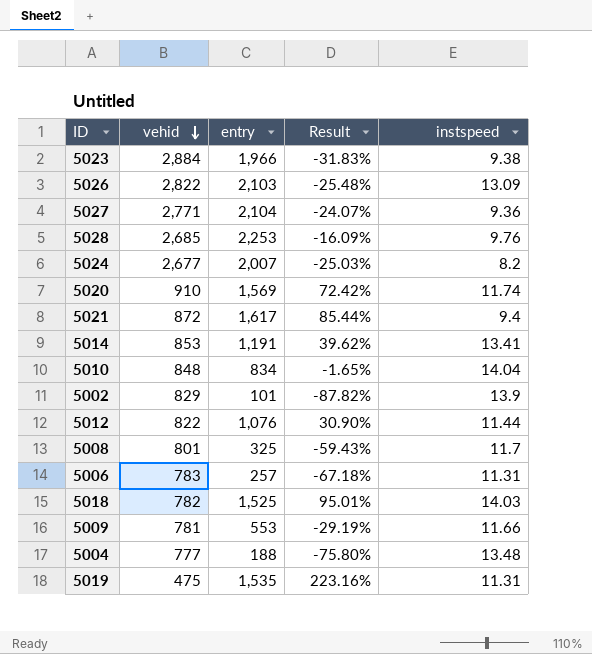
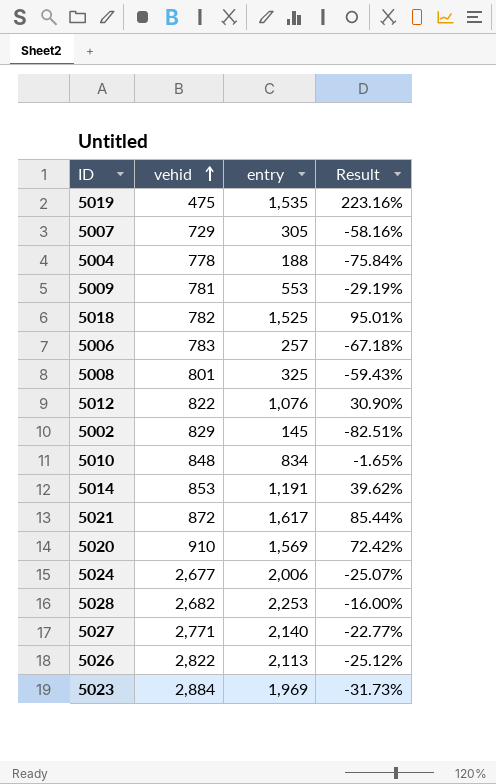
row order: vehid descending -> vehid ascending
column instspeed | position: 5 -> none
row 5007: none -> 729 | 305 | -58.16%
5004 | vehid: 777 -> 778
5004 | Result: -75.80% -> -75.84%
5002 | entry: 101 -> 145
5002 | Result: -87.82% -> -82.51%
5024 | entry: 2,007 -> 2,006
5024 | Result: -25.03% -> -25.07%
5028 | vehid: 2,685 -> 2,682
5028 | Result: -16.09% -> -16.00%
5027 | entry: 2,104 -> 2,140
5027 | Result: -24.07% -> -22.77%
5026 | entry: 2,103 -> 2,113
5026 | Result: -25.48% -> -25.12%
5023 | entry: 1,966 -> 1,969
5023 | Result: -31.83% -> -31.73%

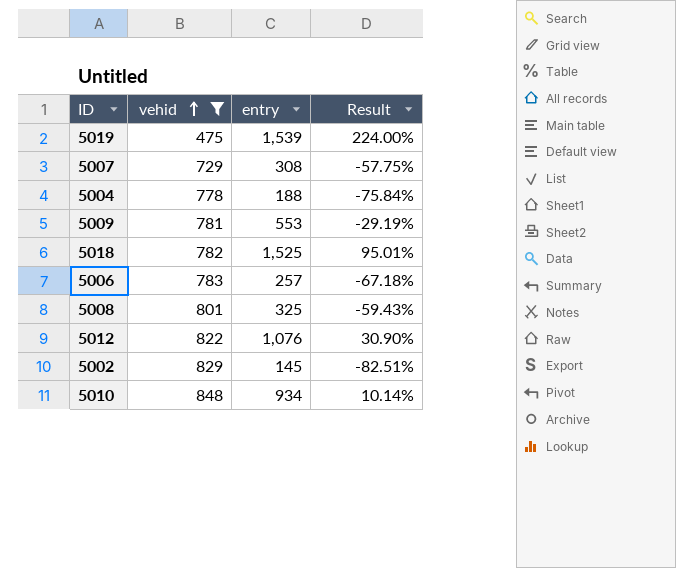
filter: none -> vehid <= 848
5019 | entry: 1,535 -> 1,539
5019 | Result: 223.16% -> 224.00%
5007 | entry: 305 -> 308
5007 | Result: -58.16% -> -57.75%
5010 | entry: 834 -> 934
5010 | Result: -1.65% -> 10.14%

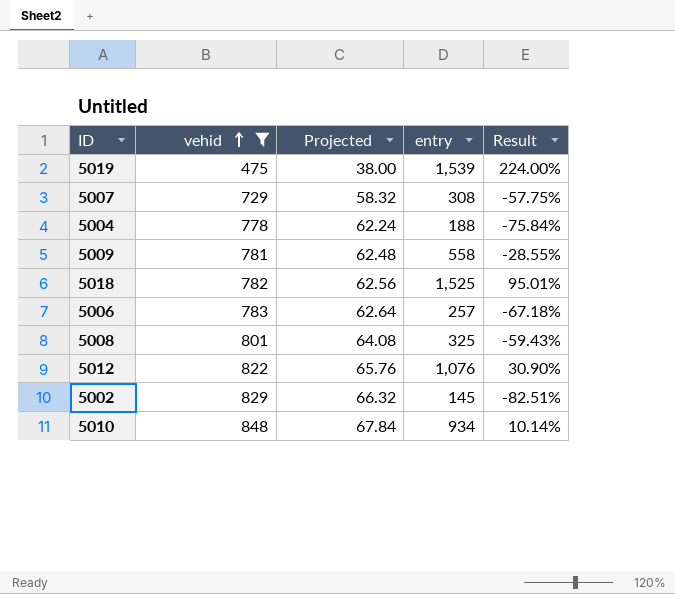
column Projected | formula: none -> [vehid] * 0.08
5009 | entry: 553 -> 558
5009 | Result: -29.19% -> -28.55%

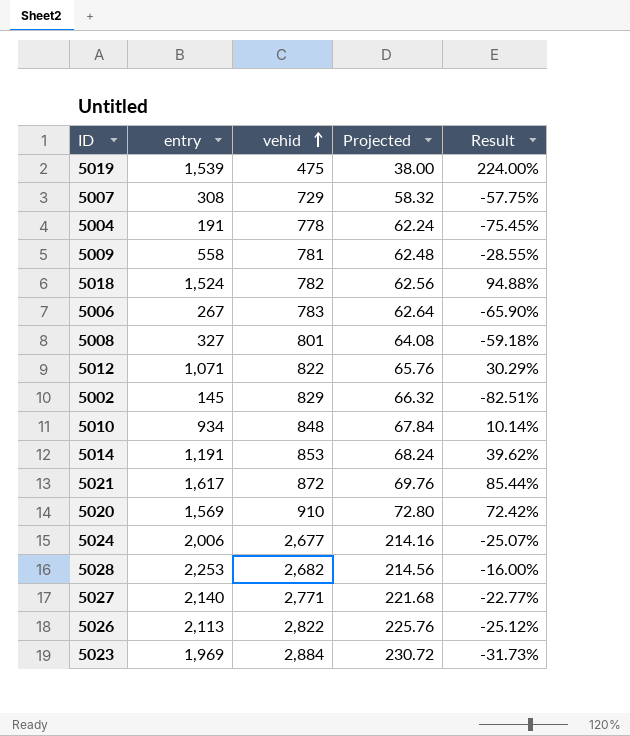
filter: vehid <= 848 -> none
column entry | position: 4 -> 2
5004 | entry: 188 -> 191
5004 | Result: -75.84% -> -75.45%
5018 | entry: 1,525 -> 1,524
5018 | Result: 95.01% -> 94.88%
5006 | entry: 257 -> 267
5006 | Result: -67.18% -> -65.90%
5008 | entry: 325 -> 327
5008 | Result: -59.43% -> -59.18%
5012 | entry: 1,076 -> 1,071
5012 | Result: 30.90% -> 30.29%

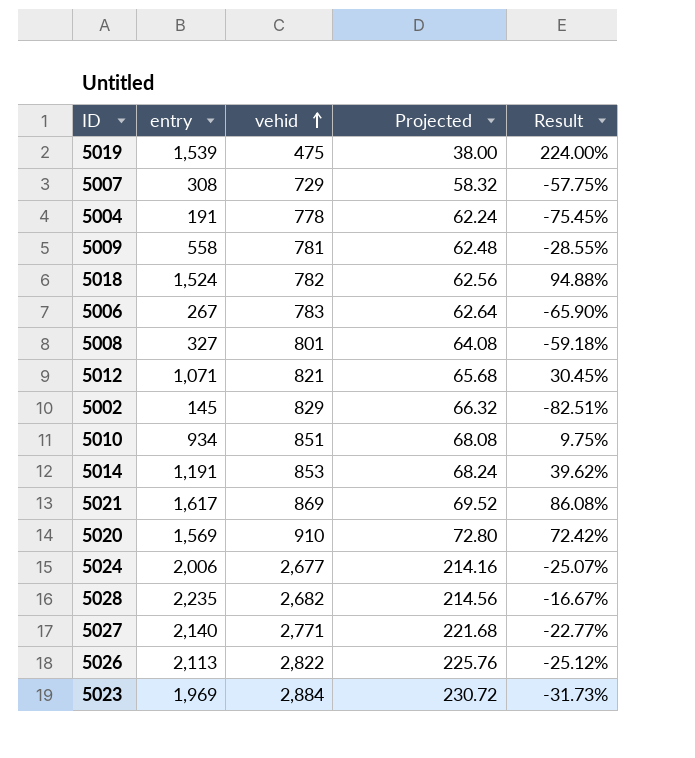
5012 | vehid: 822 -> 821
5012 | Projected: 65.76 -> 65.68
5012 | Result: 30.29% -> 30.45%
5010 | vehid: 848 -> 851
5010 | Projected: 67.84 -> 68.08
5010 | Result: 10.14% -> 9.75%
5021 | vehid: 872 -> 869
5021 | Projected: 69.76 -> 69.52
5021 | Result: 85.44% -> 86.08%
5028 | entry: 2,253 -> 2,235
5028 | Result: -16.00% -> -16.67%

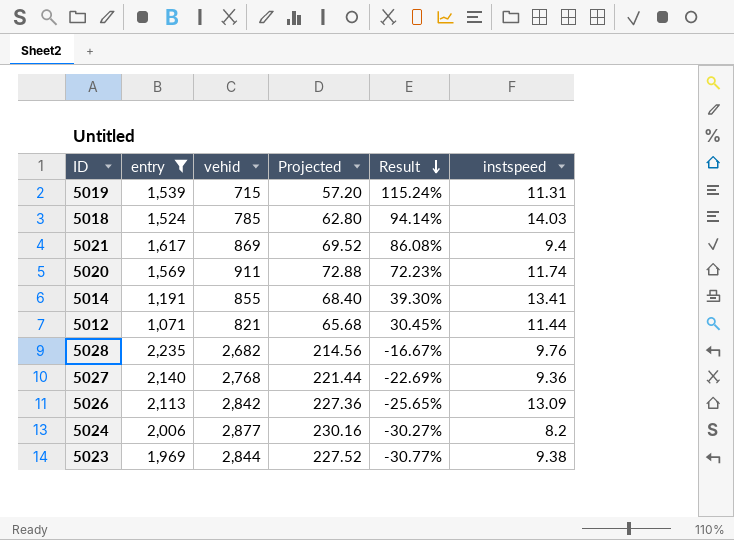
filter: none -> entry >= 1,071
row order: vehid ascending -> Result descending
column instspeed | position: none -> 6
5019 | vehid: 475 -> 715
5019 | Projected: 38.00 -> 57.20
5019 | Result: 224.00% -> 115.24%
5018 | vehid: 782 -> 785
5018 | Projected: 62.56 -> 62.80
5018 | Result: 94.88% -> 94.14%
5020 | vehid: 910 -> 911
5020 | Projected: 72.80 -> 72.88
5020 | Result: 72.42% -> 72.23%
5014 | vehid: 853 -> 855
5014 | Projected: 68.24 -> 68.40
5014 | Result: 39.62% -> 39.30%
5027 | vehid: 2,771 -> 2,768
5027 | Projected: 221.68 -> 221.44
5027 | Result: -22.77% -> -22.69%
5026 | vehid: 2,822 -> 2,842
5026 | Projected: 225.76 -> 227.36
5026 | Result: -25.12% -> -25.65%
5024 | vehid: 2,677 -> 2,877
5024 | Projected: 214.16 -> 230.16
5024 | Result: -25.07% -> -30.27%
5023 | vehid: 2,884 -> 2,844
5023 | Projected: 230.72 -> 227.52
5023 | Result: -31.73% -> -30.77%

